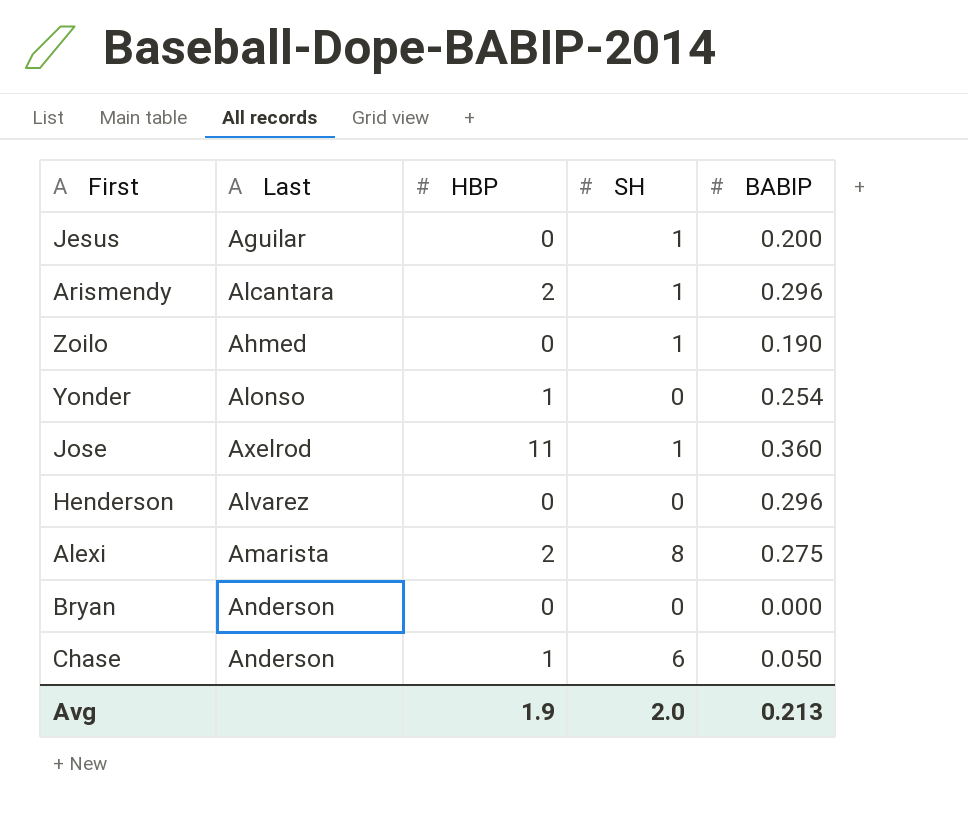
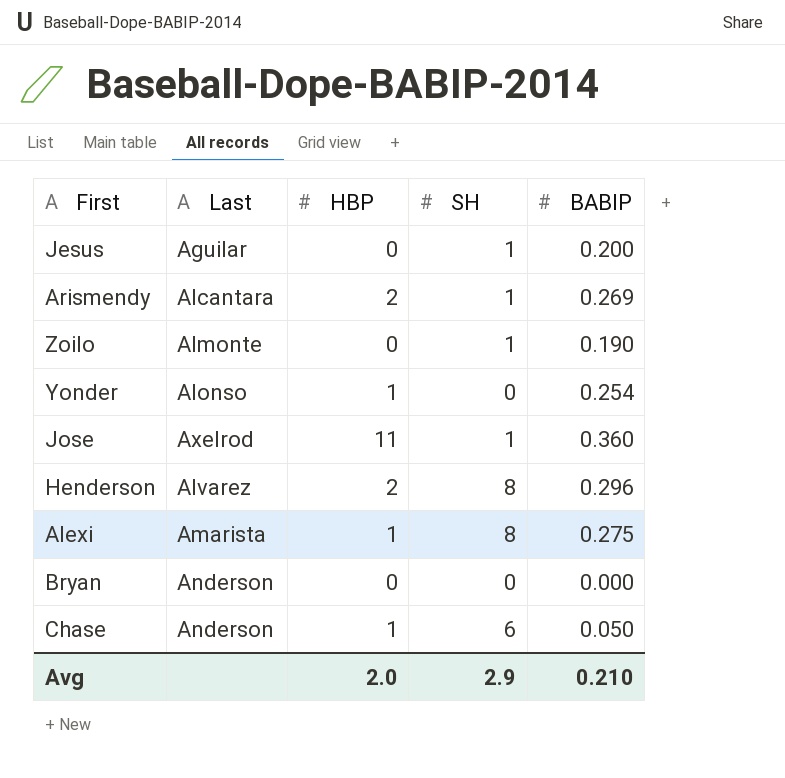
Arismendy | BABIP: 0.296 -> 0.269
Zoilo | Last: Ahmed -> Almonte
Henderson | HBP: 0 -> 2
Henderson | SH: 0 -> 8
Alexi | HBP: 2 -> 1
Avg | HBP: 1.9 -> 2.0
Avg | SH: 2.0 -> 2.9
Avg | BABIP: 0.213 -> 0.210

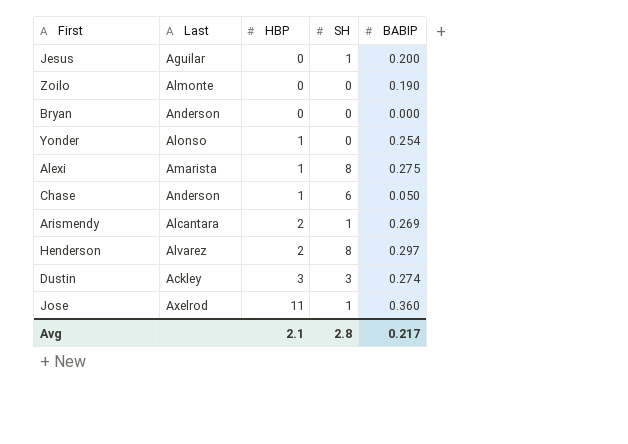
row order: none -> HBP ascending
Zoilo | SH: 1 -> 0
Henderson | BABIP: 0.296 -> 0.297
row Dustin: none -> Ackley | 3 | 3 | 0.274
Avg | HBP: 2.0 -> 2.1
Avg | SH: 2.9 -> 2.8
Avg | BABIP: 0.210 -> 0.217

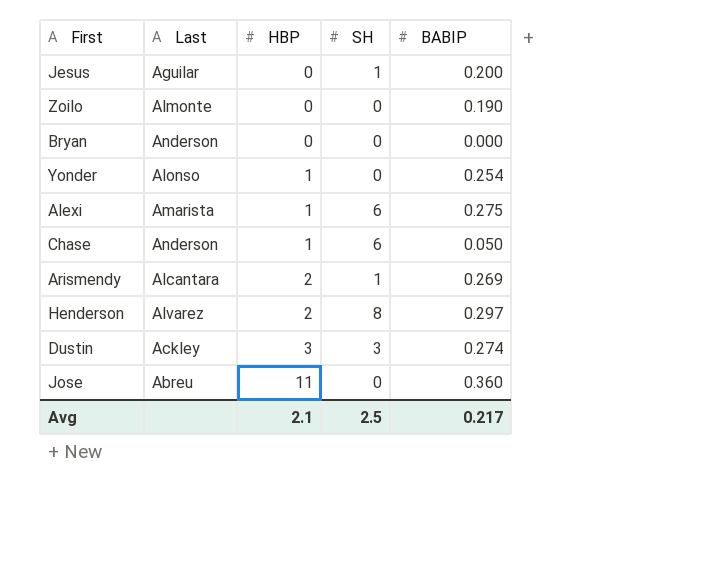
Alexi | SH: 8 -> 6
Jose | Last: Axelrod -> Abreu
Jose | SH: 1 -> 0
Avg | SH: 2.8 -> 2.5

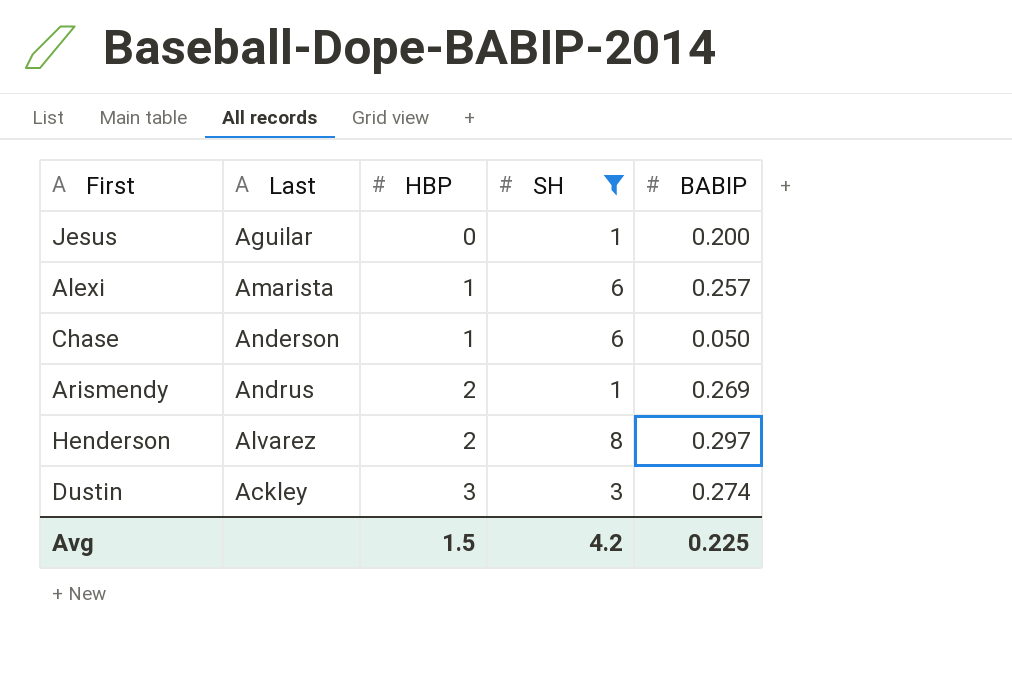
filter: none -> SH != 0
Alexi | BABIP: 0.275 -> 0.257
Arismendy | Last: Alcantara -> Andrus
Avg | HBP: 2.1 -> 1.5
Avg | SH: 2.5 -> 4.2
Avg | BABIP: 0.217 -> 0.225

